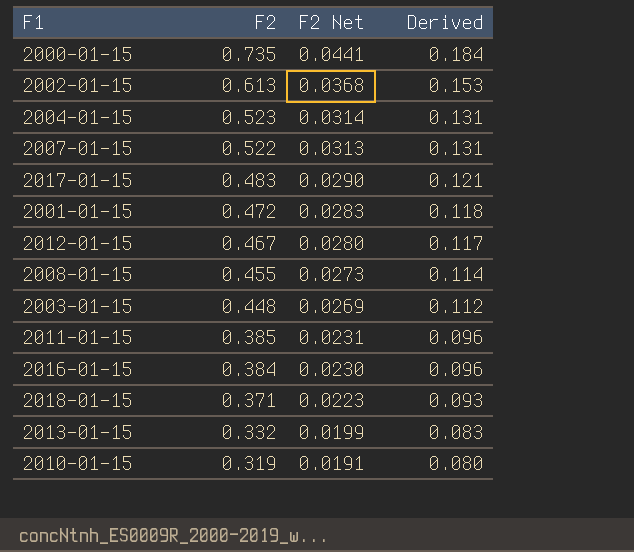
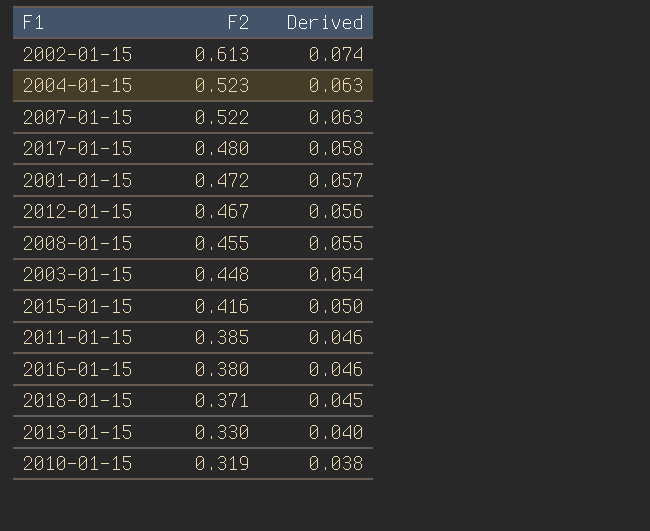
column F2 Net | formula: [F2] * 0.06 -> none
column Derived | formula: [F2] * 0.25 -> [F2] * 0.12
row 2000-01-15: 0.735 | 0.0441 | 0.184 -> none
2017-01-15 | F2: 0.483 -> 0.480
row 2015-01-15: none -> 0.416 | 0.050
2016-01-15 | F2: 0.384 -> 0.380
2013-01-15 | F2: 0.332 -> 0.330

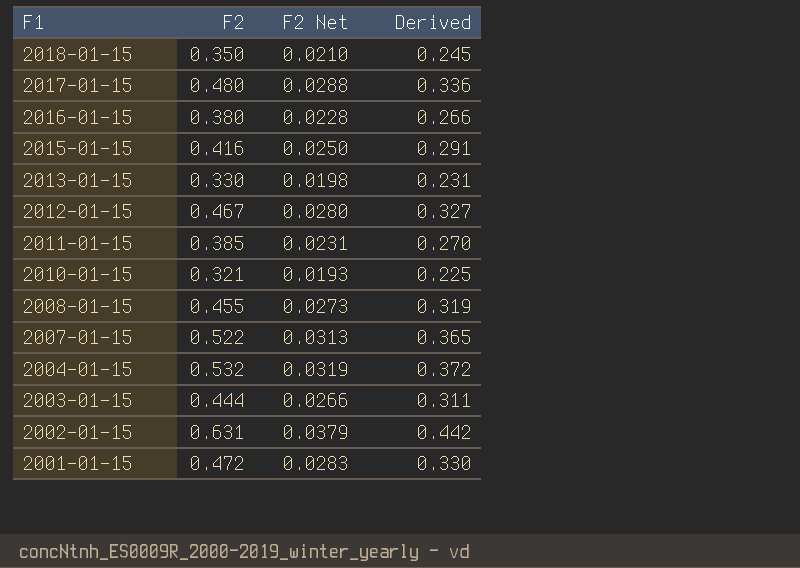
row order: F2 descending -> F1 descending
column F2 Net | formula: none -> [F2] * 0.06
column Derived | formula: [F2] * 0.12 -> [F2] * 0.7
2018-01-15 | F2: 0.371 -> 0.350
2010-01-15 | F2: 0.319 -> 0.321
2004-01-15 | F2: 0.523 -> 0.532
2003-01-15 | F2: 0.448 -> 0.444
2002-01-15 | F2: 0.613 -> 0.631

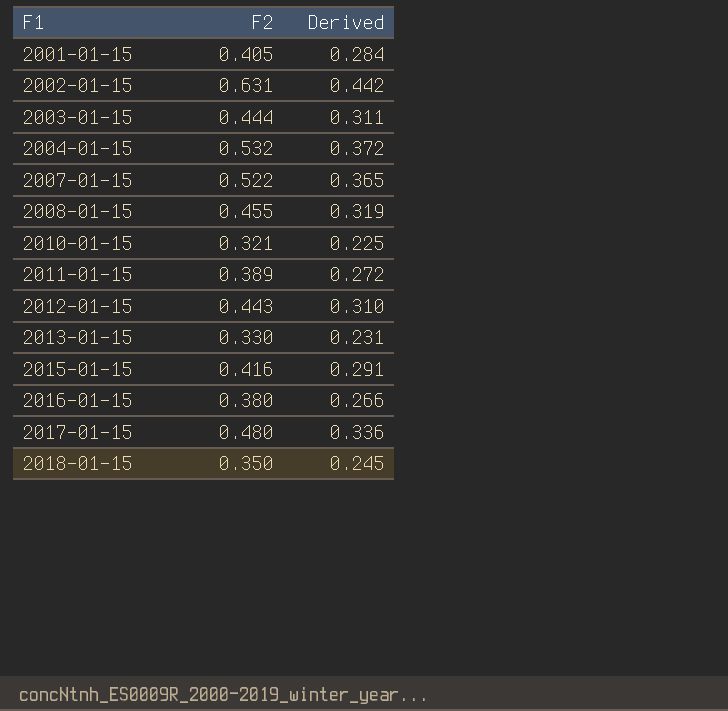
row order: F1 descending -> F1 ascending
column F2 Net | formula: [F2] * 0.06 -> none
2001-01-15 | F2: 0.472 -> 0.405
2001-01-15 | Derived: 0.330 -> 0.284
2011-01-15 | F2: 0.385 -> 0.389
2011-01-15 | Derived: 0.270 -> 0.272
2012-01-15 | F2: 0.467 -> 0.443
2012-01-15 | Derived: 0.327 -> 0.310

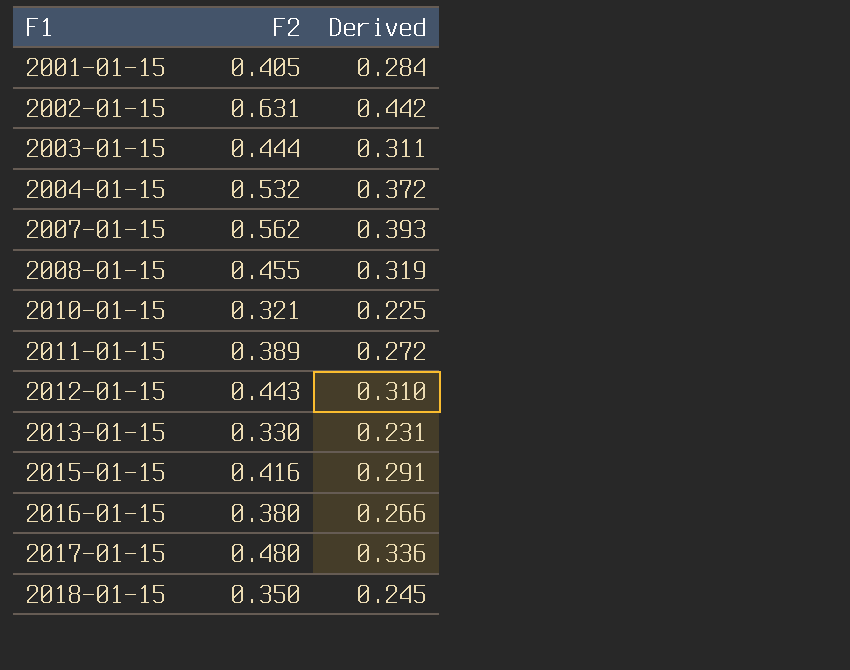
2007-01-15 | F2: 0.522 -> 0.562
2007-01-15 | Derived: 0.365 -> 0.393

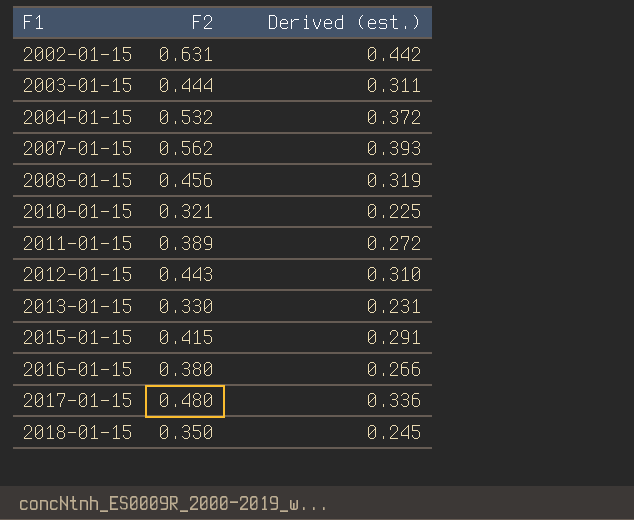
column name: Derived -> Derived (est.)
row 2001-01-15: 0.405 | 0.284 -> none
2008-01-15 | F2: 0.455 -> 0.456
2015-01-15 | F2: 0.416 -> 0.415

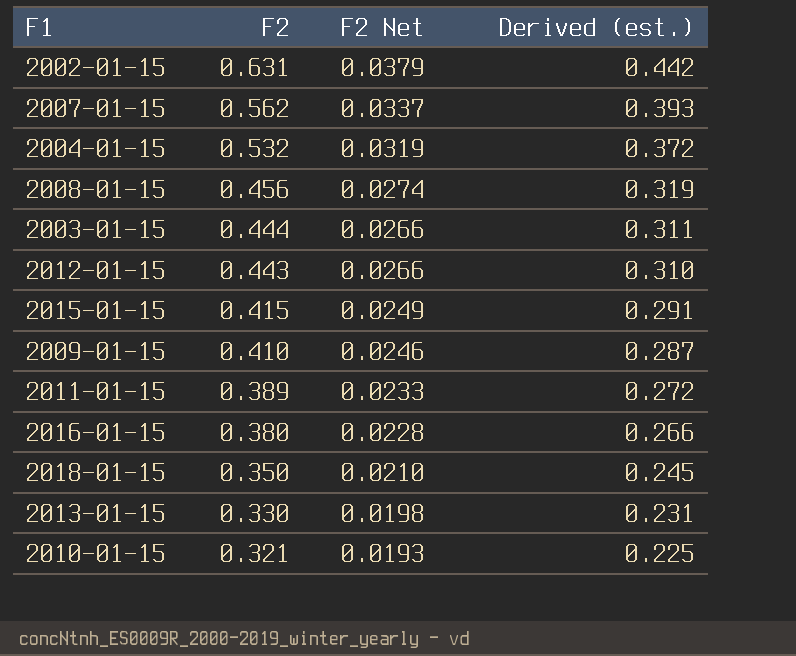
row order: F1 ascending -> F2 descending
column F2 Net | formula: none -> [F2] * 0.06
row 2017-01-15: 0.480 | 0.336 -> none
row 2009-01-15: none -> 0.410 | 0.0246 | 0.287

